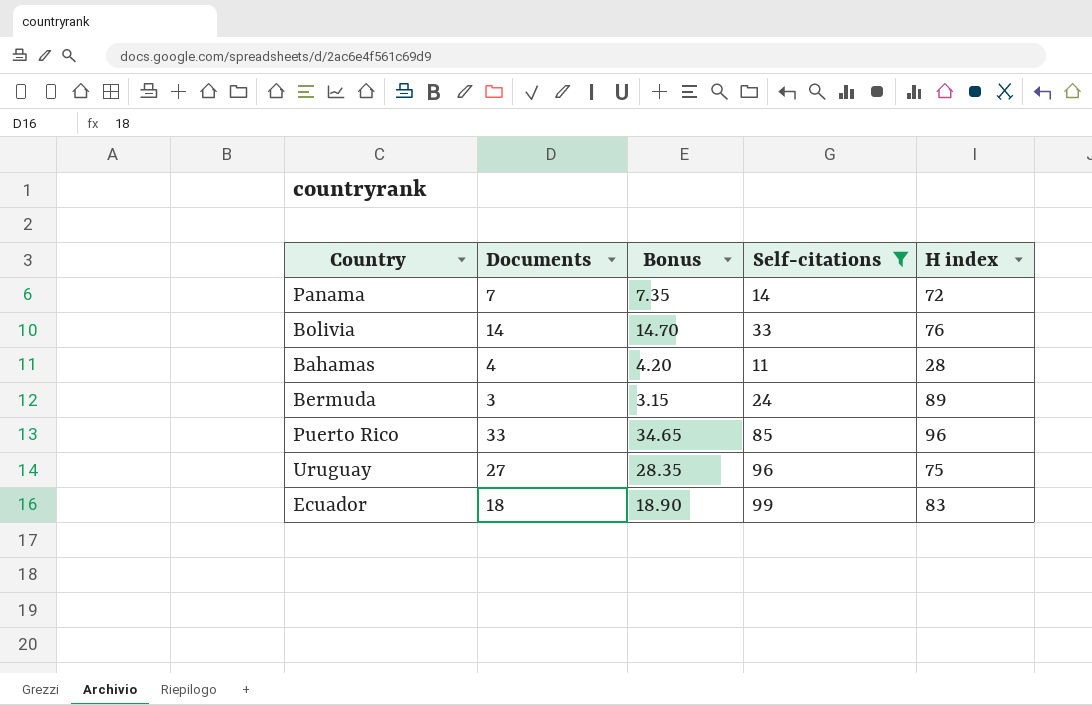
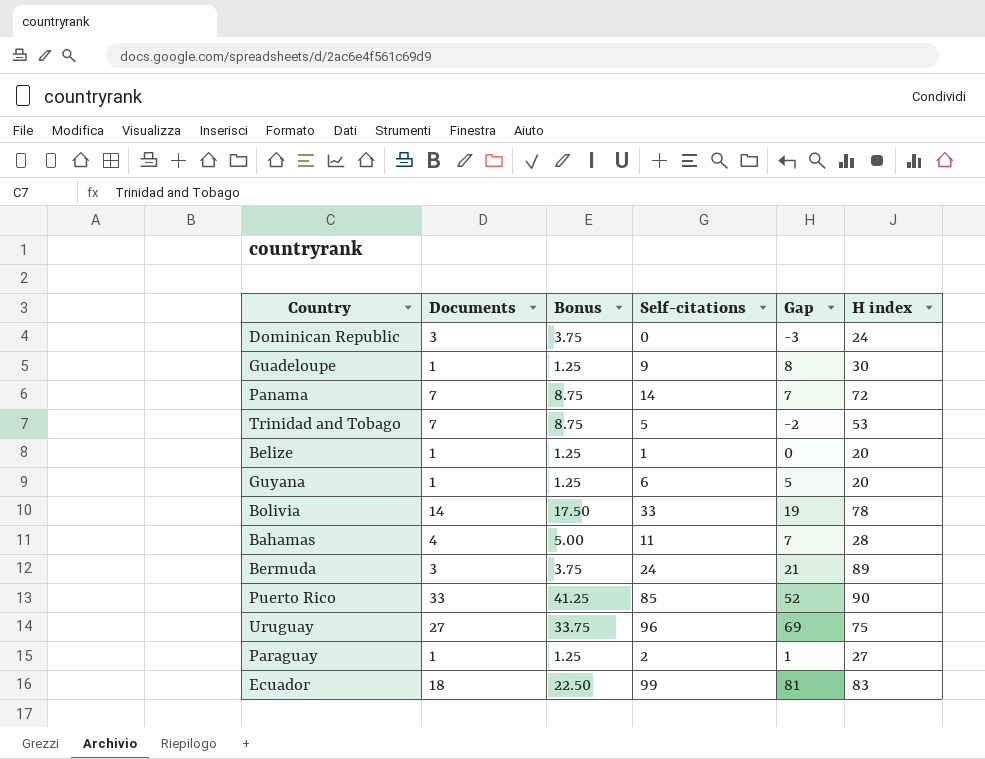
filter: Self-citations >= 11 -> none
column Bonus | formula: [Documents] * 1.05 -> [Documents] * 1.25
column Gap | formula: none -> [Self-citations] - [Documents]
Bolivia | H index: 76 -> 78
Puerto Rico | H index: 96 -> 90

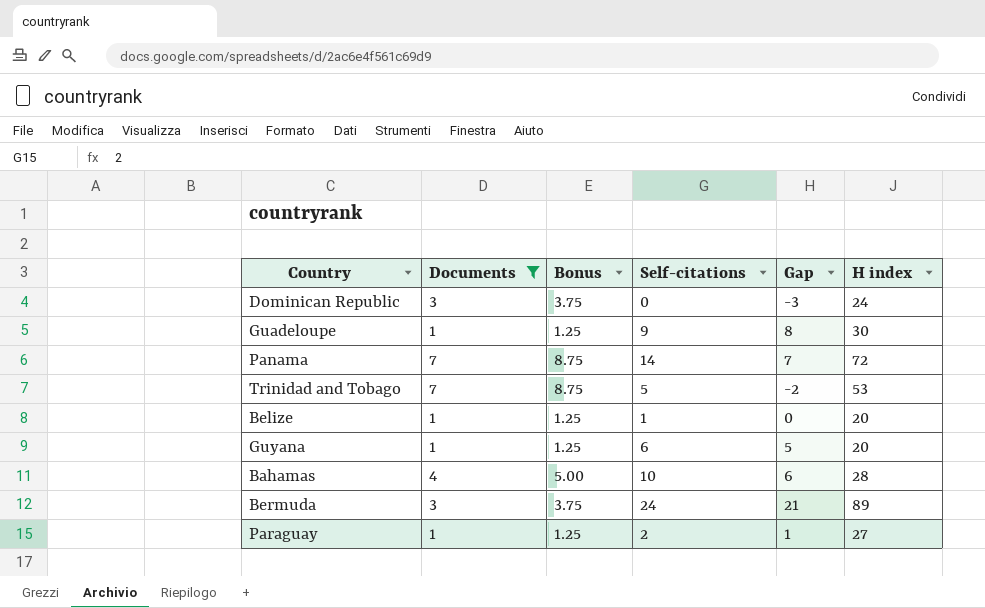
filter: none -> Documents <= 7
Bahamas | Self-citations: 11 -> 10
Bahamas | Gap: 7 -> 6

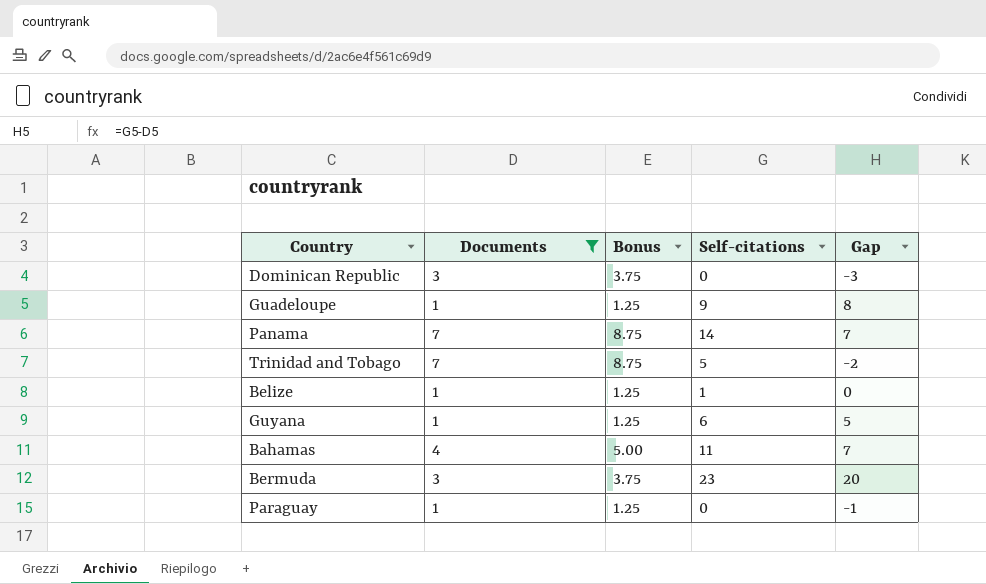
column H index | position: 6 -> none
Bahamas | Self-citations: 10 -> 11
Bahamas | Gap: 6 -> 7
Bermuda | Self-citations: 24 -> 23
Bermuda | Gap: 21 -> 20
Paraguay | Self-citations: 2 -> 0
Paraguay | Gap: 1 -> -1

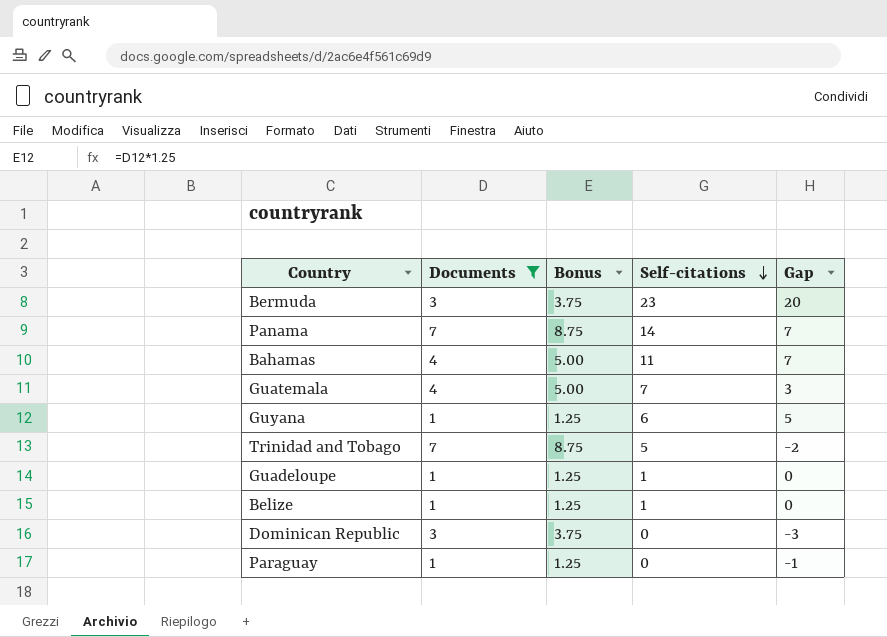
row order: none -> Self-citations descending
row Guatemala: none -> 4 | 5.00 | 7 | 3
Guadeloupe | Self-citations: 9 -> 1
Guadeloupe | Gap: 8 -> 0

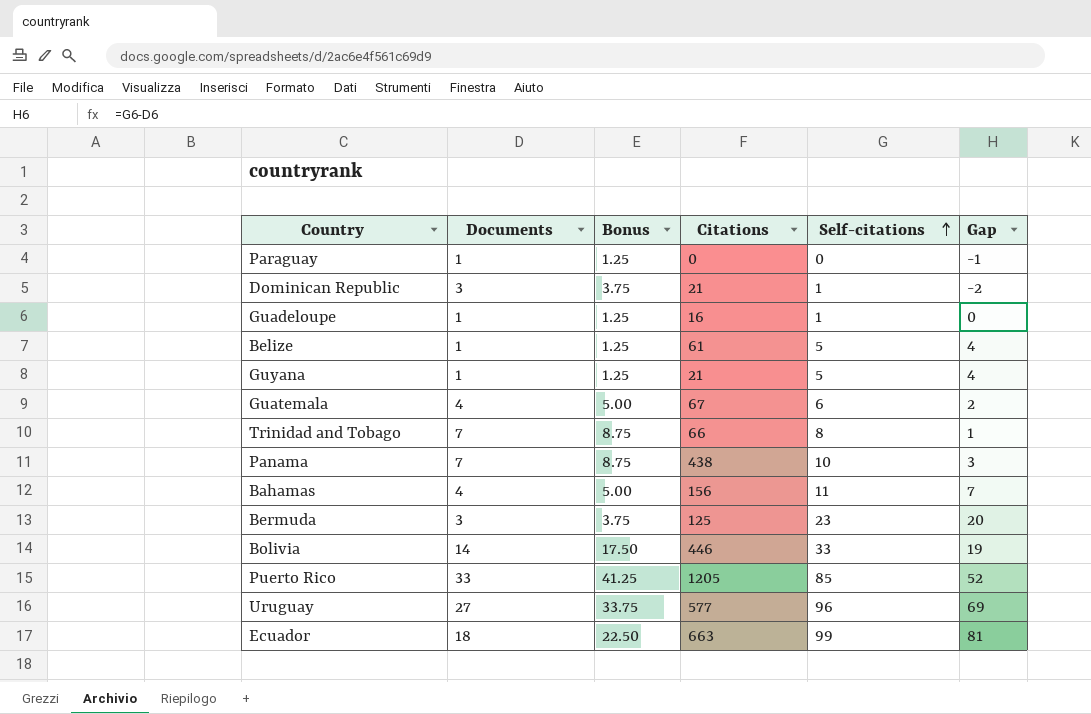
filter: Documents <= 7 -> none
row order: Self-citations descending -> Self-citations ascending
column Citations | position: none -> 4
Dominican Republic | Self-citations: 0 -> 1
Dominican Republic | Gap: -3 -> -2
Belize | Self-citations: 1 -> 5
Belize | Gap: 0 -> 4
Guyana | Self-citations: 6 -> 5
Guyana | Gap: 5 -> 4
Guatemala | Self-citations: 7 -> 6
Guatemala | Gap: 3 -> 2
Trinidad and Tobago | Self-citations: 5 -> 8
Trinidad and Tobago | Gap: -2 -> 1
Panama | Self-citations: 14 -> 10
Panama | Gap: 7 -> 3

